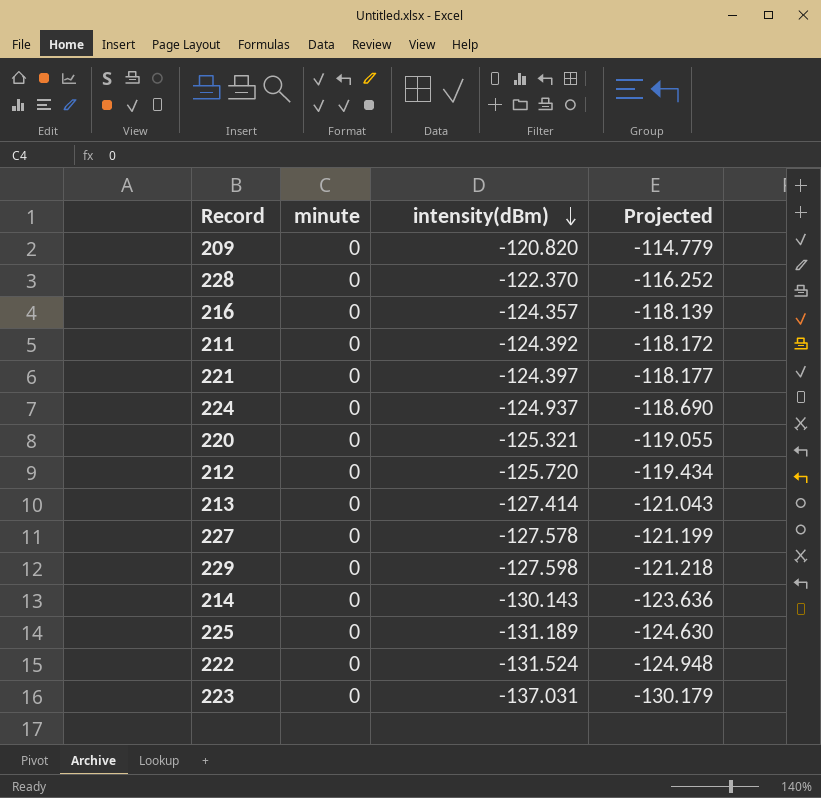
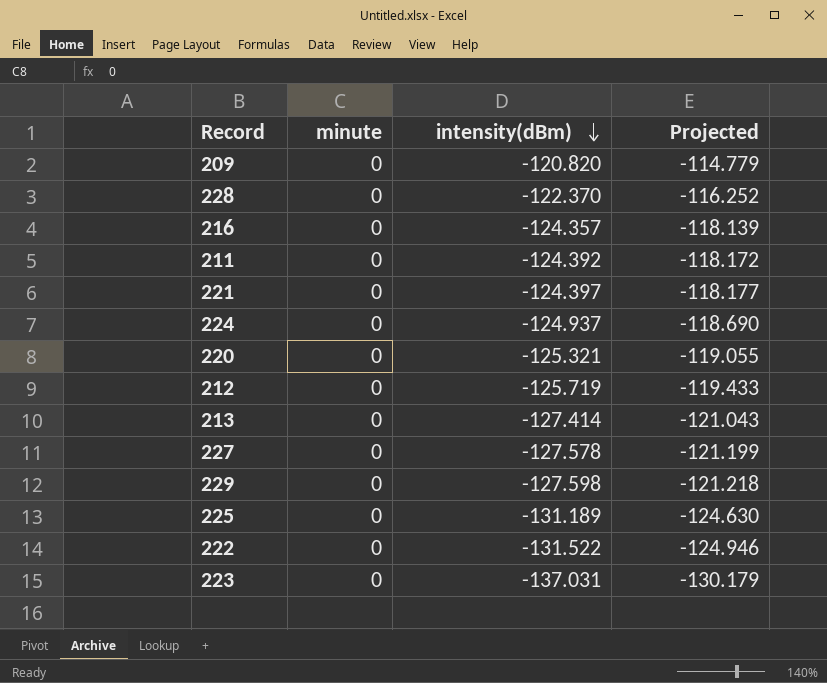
row 214: 0 | -130.143 | -123.636 -> none
212 | intensity(dBm): -125.720 -> -125.719
212 | Projected: -119.434 -> -119.433
222 | intensity(dBm): -131.524 -> -131.522
222 | Projected: -124.948 -> -124.946

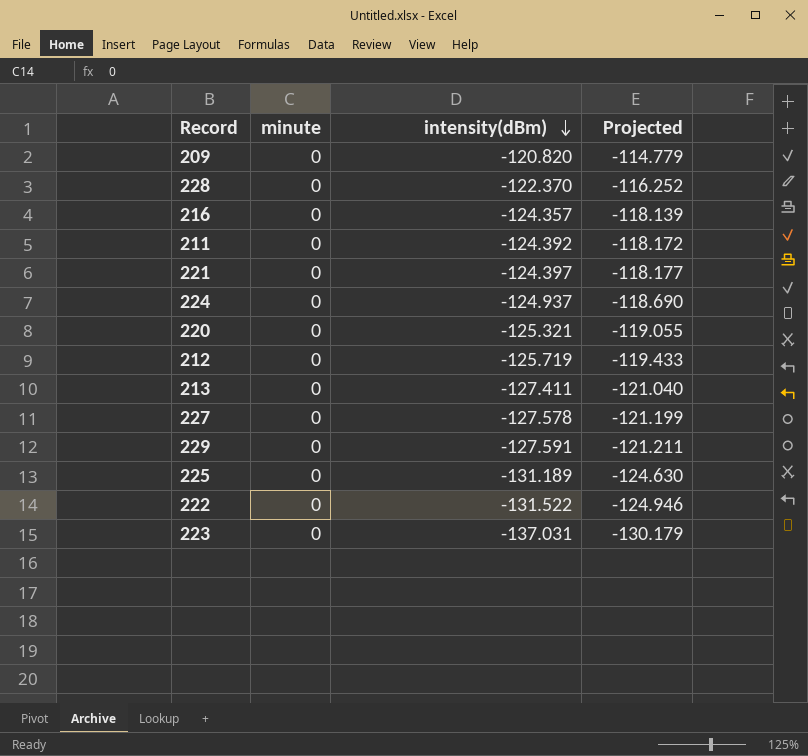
213 | intensity(dBm): -127.414 -> -127.411
213 | Projected: -121.043 -> -121.040
229 | intensity(dBm): -127.598 -> -127.591
229 | Projected: -121.218 -> -121.211

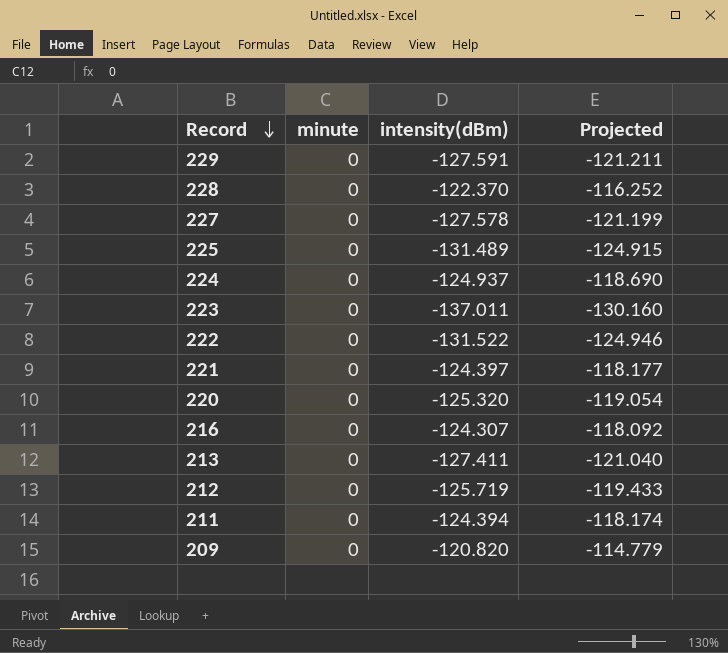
row order: intensity(dBm) descending -> Record descending
225 | intensity(dBm): -131.189 -> -131.489
225 | Projected: -124.630 -> -124.915
223 | intensity(dBm): -137.031 -> -137.011
223 | Projected: -130.179 -> -130.160
220 | intensity(dBm): -125.321 -> -125.320
220 | Projected: -119.055 -> -119.054
216 | intensity(dBm): -124.357 -> -124.307
216 | Projected: -118.139 -> -118.092
211 | intensity(dBm): -124.392 -> -124.394
211 | Projected: -118.172 -> -118.174

